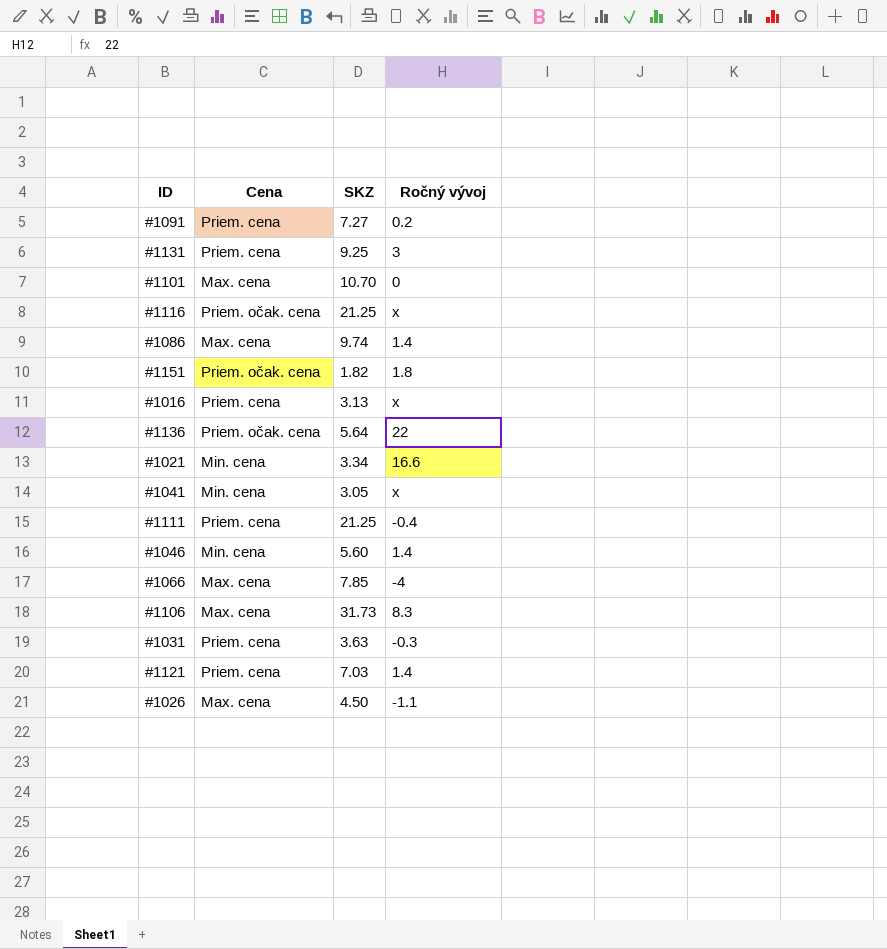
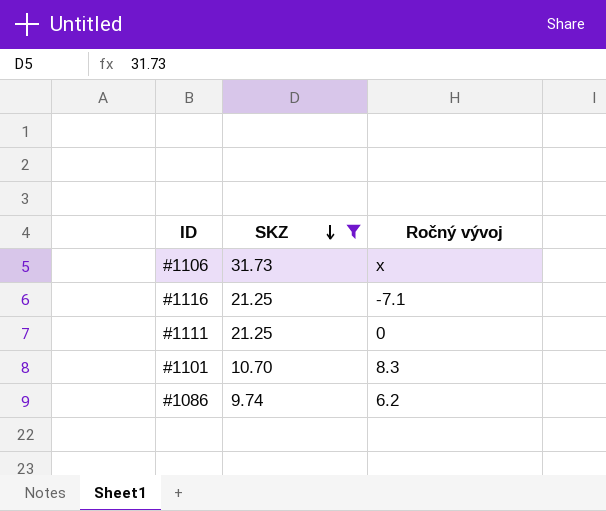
filter: none -> SKZ >= 9.74
row order: none -> SKZ descending
column Cena | position: 2 -> none
#1106 | Ročný vývoj: 8.3 -> x
#1116 | Ročný vývoj: x -> -7.1
#1111 | Ročný vývoj: -0.4 -> 0
#1101 | Ročný vývoj: 0 -> 8.3
#1086 | Ročný vývoj: 1.4 -> 6.2

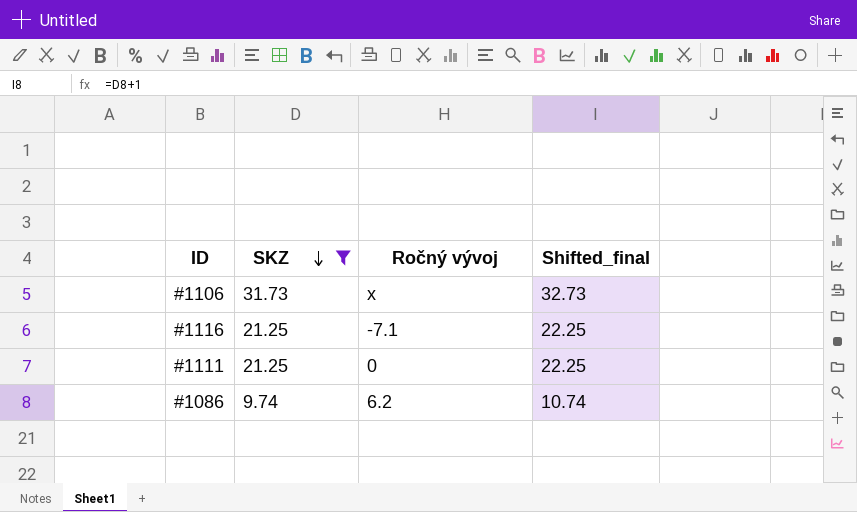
column Shifted_final | formula: none -> [SKZ] + 1
row #1101: 10.70 | 8.3 -> none

